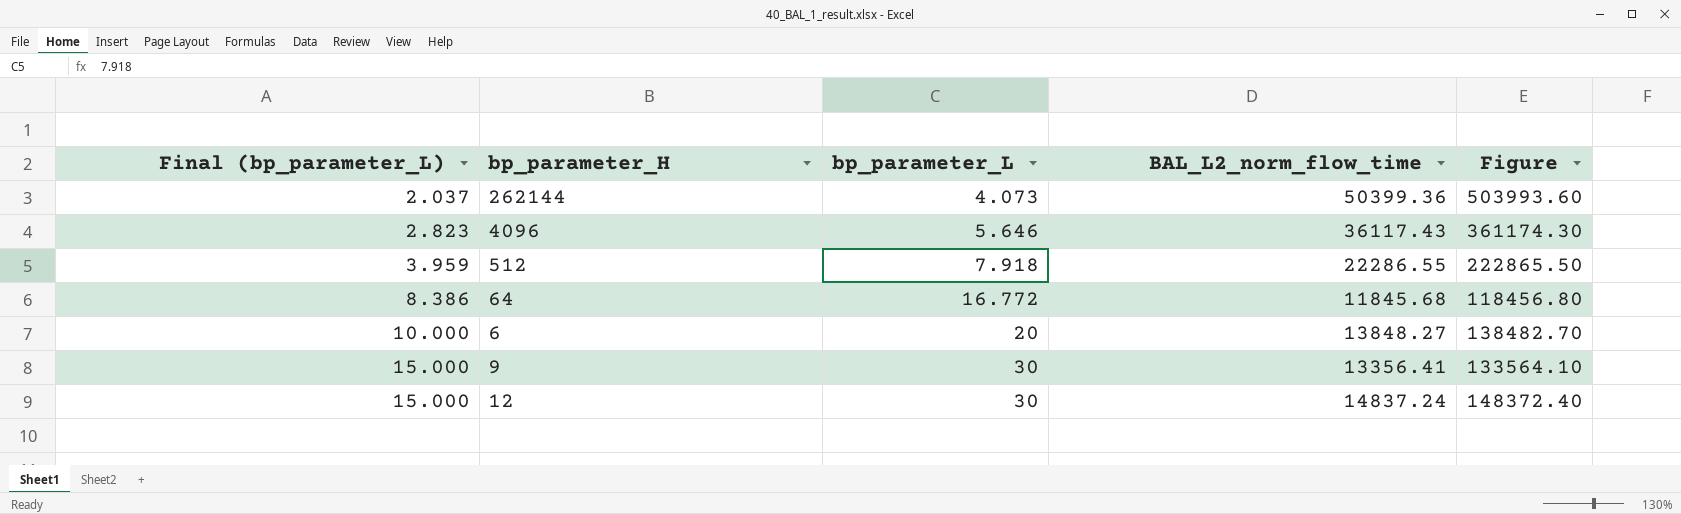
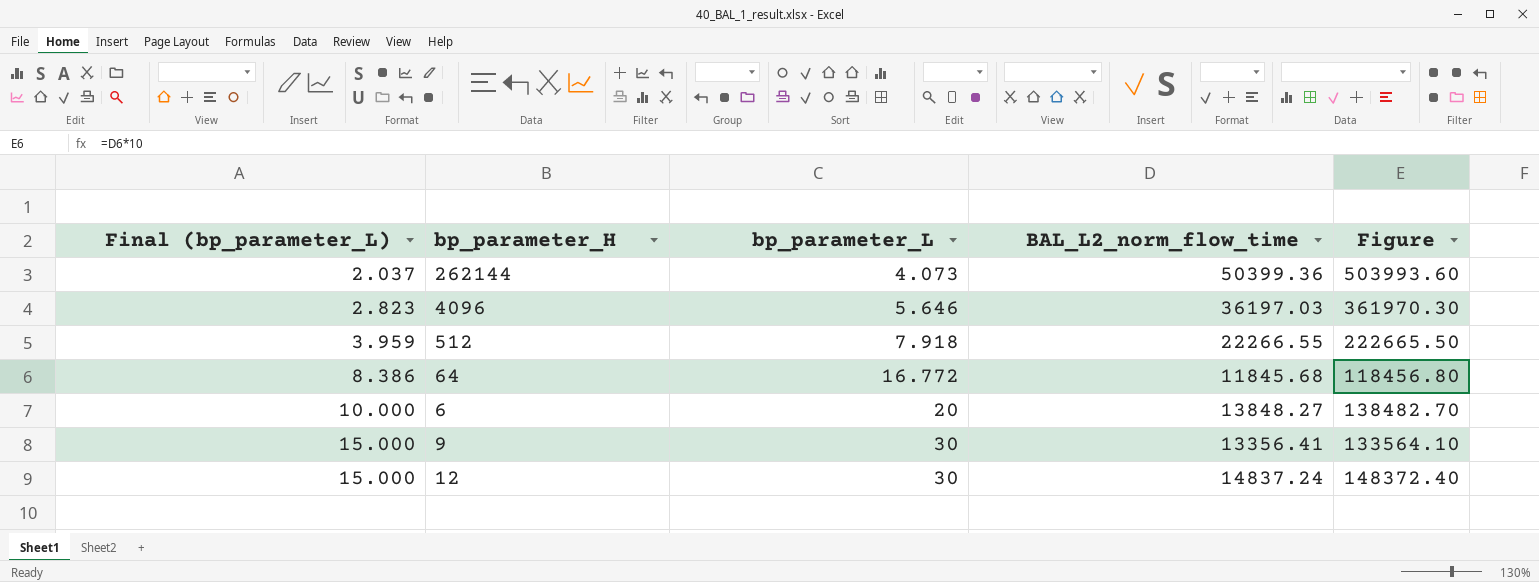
4096 | BAL_L2_norm_flow_time: 36117.43 -> 36197.03
4096 | Figure: 361174.30 -> 361970.30
512 | BAL_L2_norm_flow_time: 22286.55 -> 22266.55
512 | Figure: 222865.50 -> 222665.50

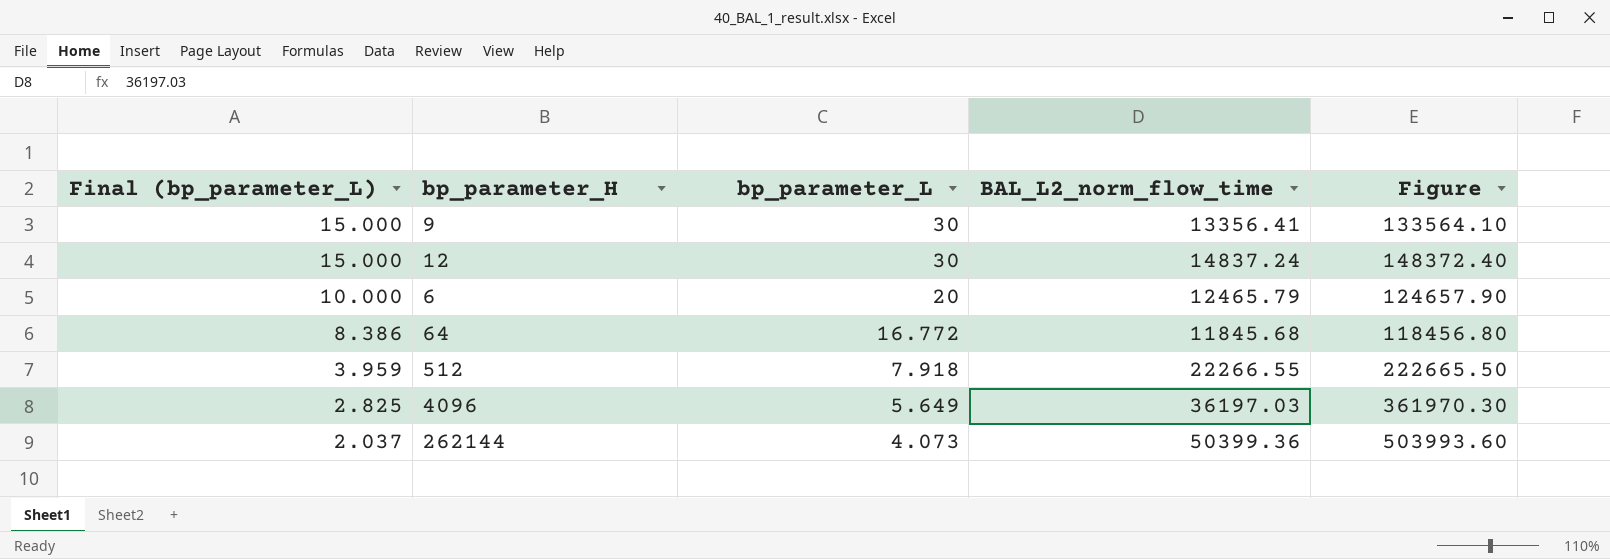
row order: Final (bp_parameter_L) ascending -> Final (bp_parameter_L) descending
6 | BAL_L2_norm_flow_time: 13848.27 -> 12465.79
6 | Figure: 138482.70 -> 124657.90
4096 | Final (bp_parameter_L): 2.823 -> 2.825
4096 | bp_parameter_L: 5.646 -> 5.649

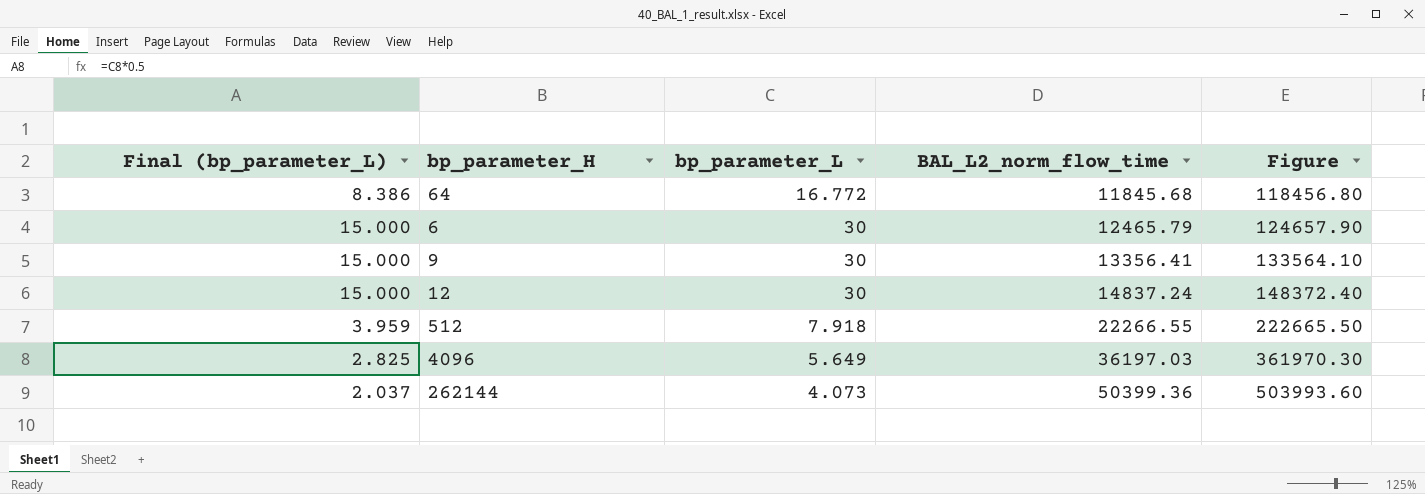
row order: Final (bp_parameter_L) descending -> BAL_L2_norm_flow_time ascending
6 | Final (bp_parameter_L): 10.000 -> 15.000
6 | bp_parameter_L: 20 -> 30

